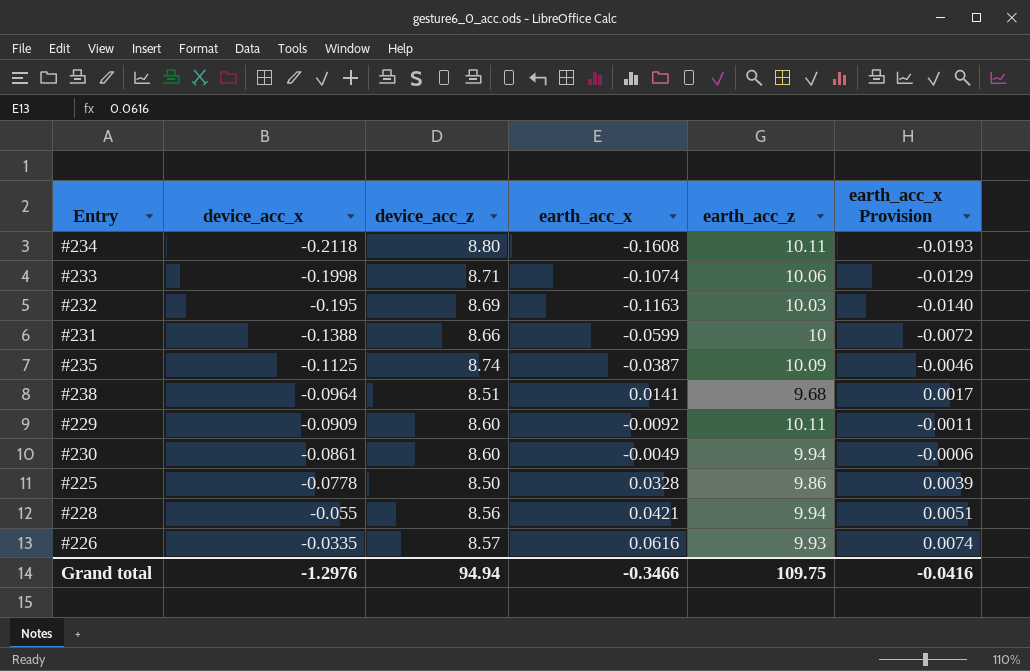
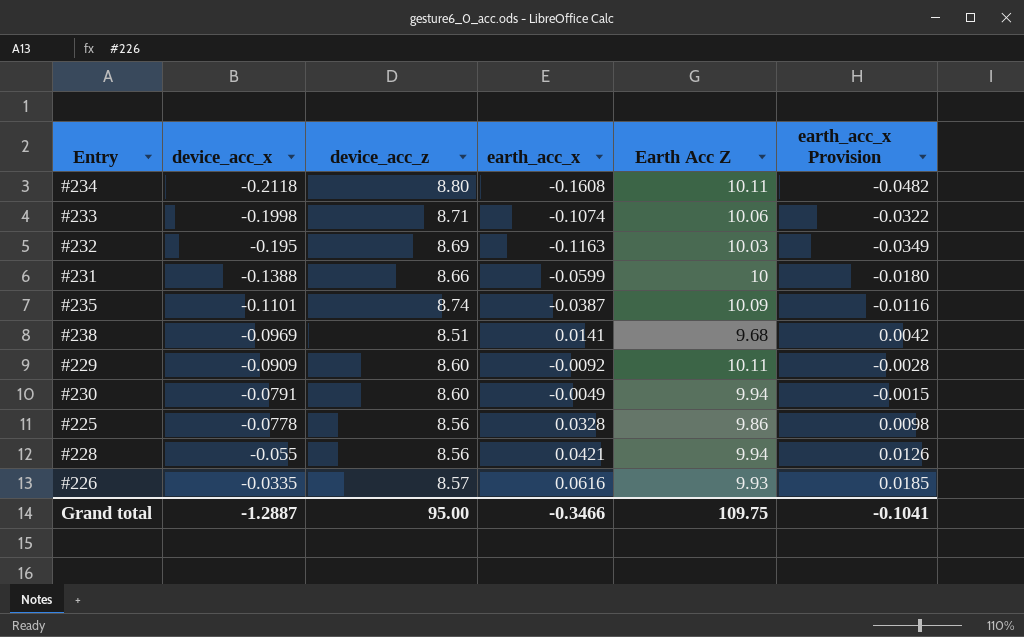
column name: earth_acc_z -> Earth Acc Z
column earth_acc_x Provision | formula: [earth_acc_x] * 0.12 -> [earth_acc_x] * 0.3
#235 | device_acc_x: -0.1125 -> -0.1101
#238 | device_acc_x: -0.0964 -> -0.0969
#230 | device_acc_x: -0.0861 -> -0.0791
#225 | device_acc_z: 8.50 -> 8.56
Grand total | device_acc_x: -1.2976 -> -1.2887
Grand total | device_acc_z: 94.94 -> 95.00
Grand total | earth_acc_x Provision: -0.0416 -> -0.1041

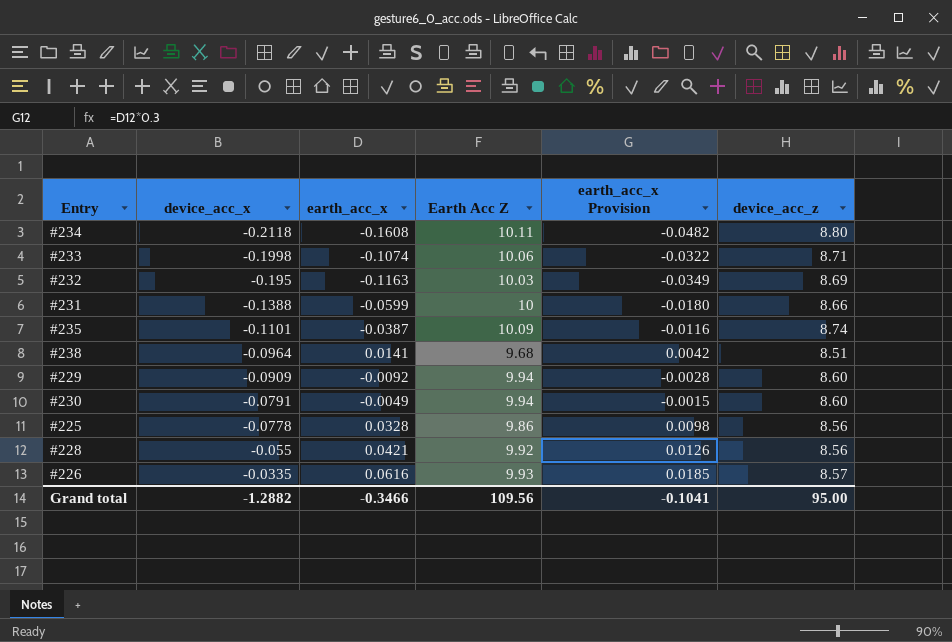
column device_acc_z | position: 3 -> 6
#238 | device_acc_x: -0.0969 -> -0.0964
#229 | Earth Acc Z: 10.11 -> 9.94
#228 | Earth Acc Z: 9.94 -> 9.92
Grand total | device_acc_x: -1.2887 -> -1.2882
Grand total | Earth Acc Z: 109.75 -> 109.56

